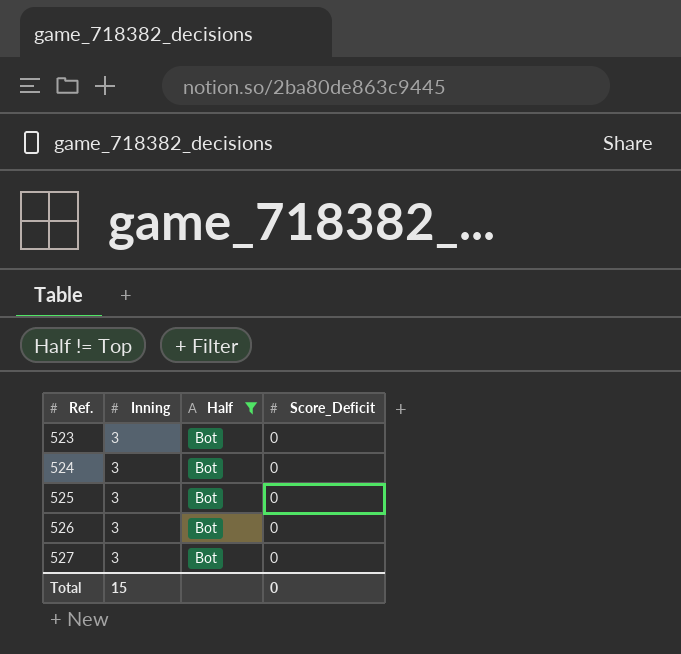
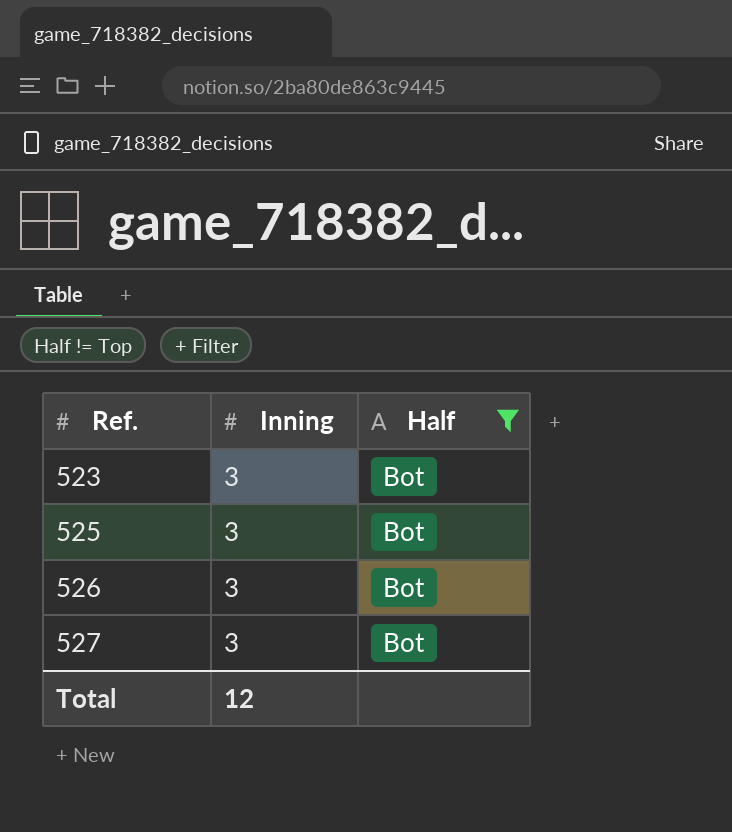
column Score_Deficit | position: 4 -> none
row 524: 3 | Bot | 0 -> none
Total | Inning: 15 -> 12

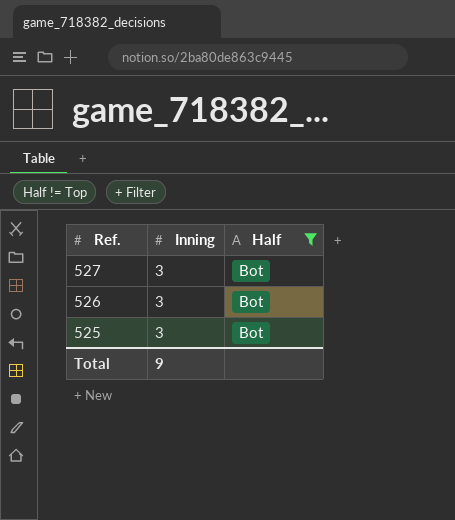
row order: Ref. ascending -> Ref. descending
row 523: 3 | Bot -> none
Total | Inning: 12 -> 9

